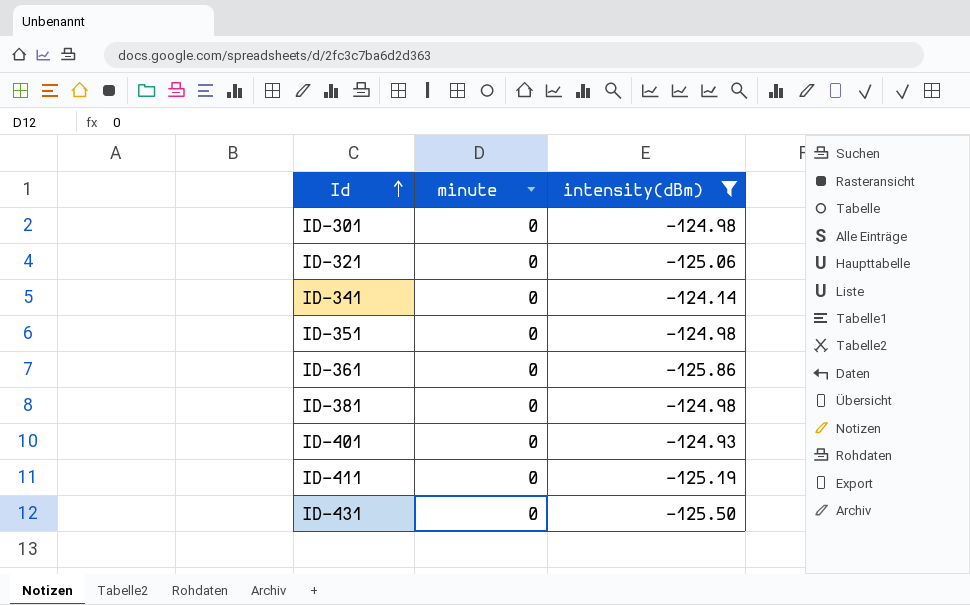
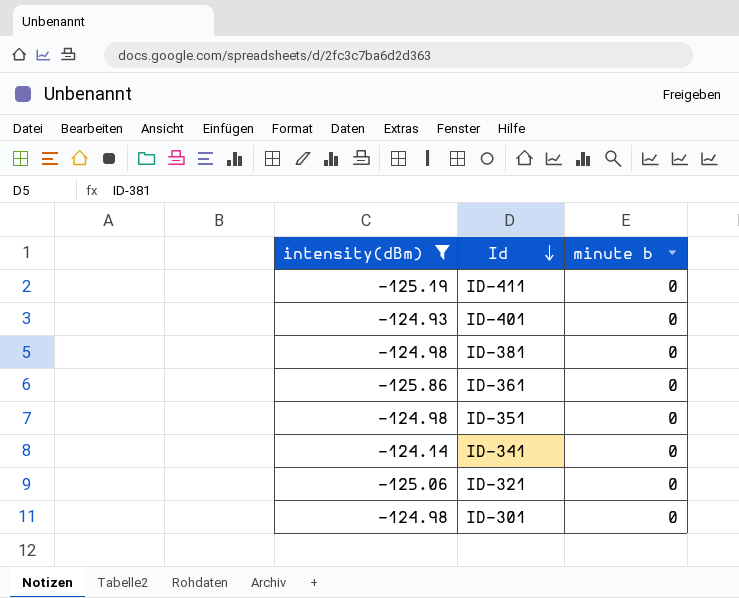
row order: Id ascending -> Id descending
column intensity(dBm) | position: 3 -> 1
column name: minute -> minute b
row ID-431: 0 | -125.50 -> none

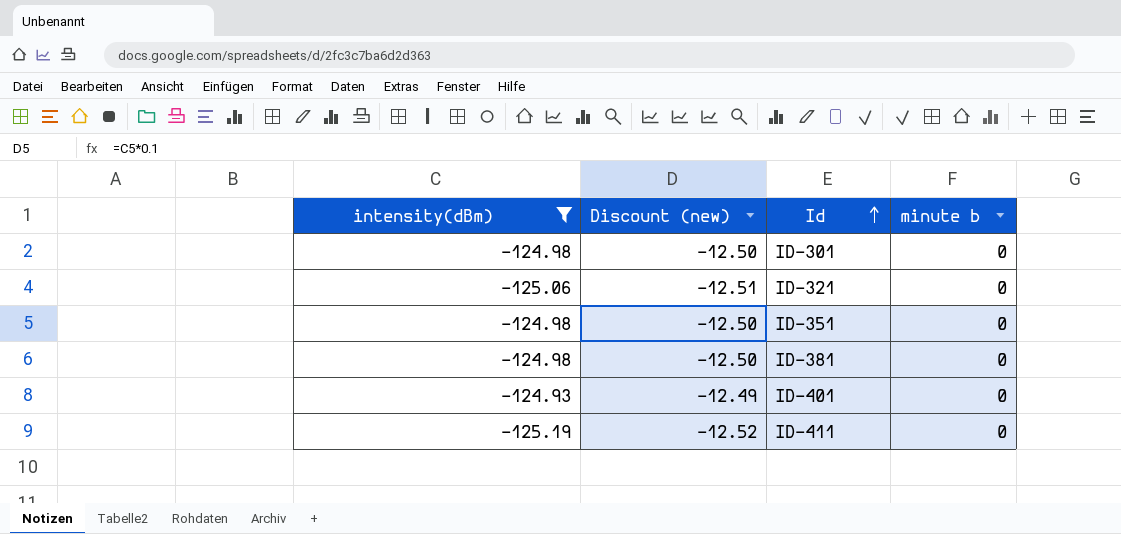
row order: Id descending -> Id ascending
column Discount (new) | formula: none -> [intensity(dBm)] * 0.1
row ID-361: -125.86 | 0 -> none
row ID-341: -124.14 | 0 -> none

